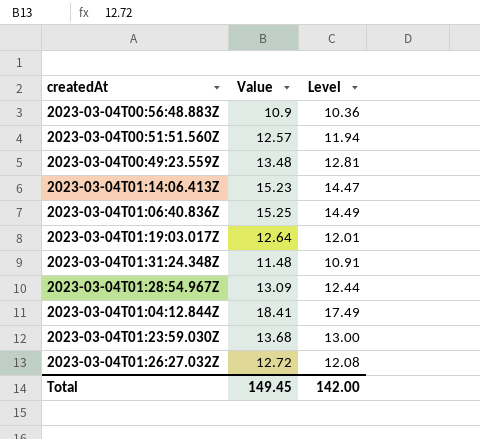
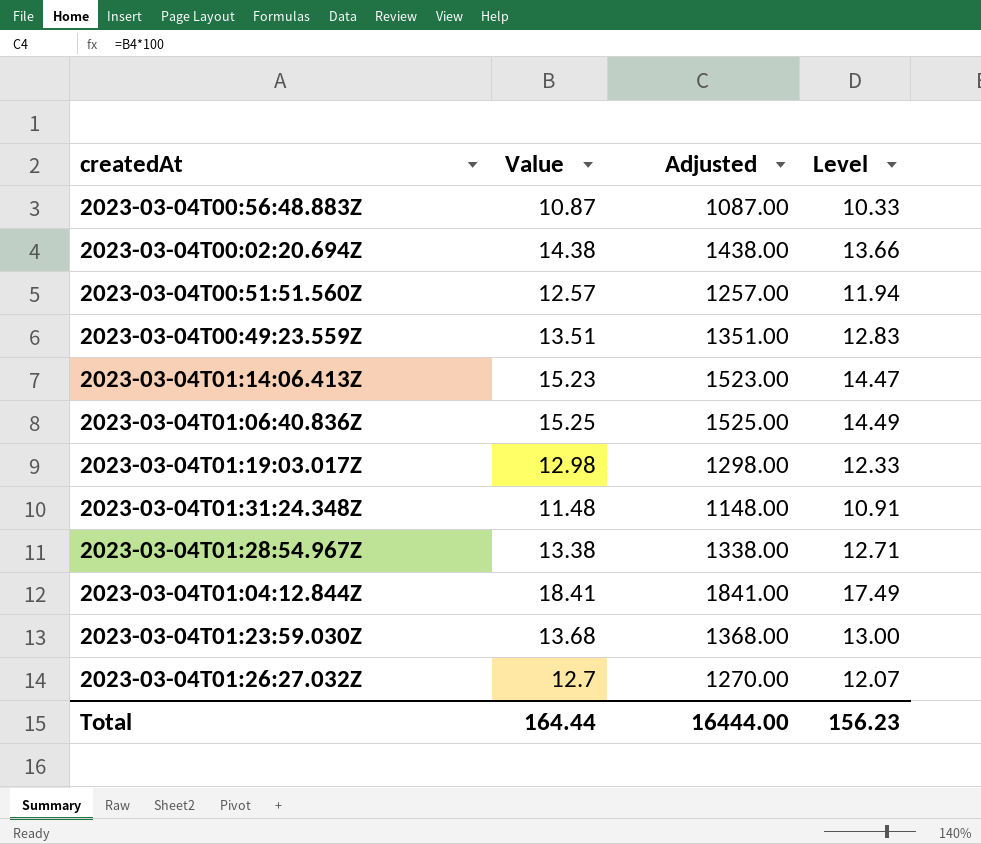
column Adjusted | formula: none -> [Value] * 100
2023-03-04T00:56:48.883Z | Value: 10.9 -> 10.87
2023-03-04T00:56:48.883Z | Level: 10.36 -> 10.33
row 2023-03-04T00:02:20.694Z: none -> 14.38 | 1438.00 | 13.66
2023-03-04T00:49:23.559Z | Value: 13.48 -> 13.51
2023-03-04T00:49:23.559Z | Level: 12.81 -> 12.83
2023-03-04T01:19:03.017Z | Value: 12.64 -> 12.98
2023-03-04T01:19:03.017Z | Level: 12.01 -> 12.33
2023-03-04T01:28:54.967Z | Value: 13.09 -> 13.38
2023-03-04T01:28:54.967Z | Level: 12.44 -> 12.71
2023-03-04T01:26:27.032Z | Value: 12.72 -> 12.7
2023-03-04T01:26:27.032Z | Level: 12.08 -> 12.07
Total | Value: 149.45 -> 164.44
Total | Level: 142.00 -> 156.23

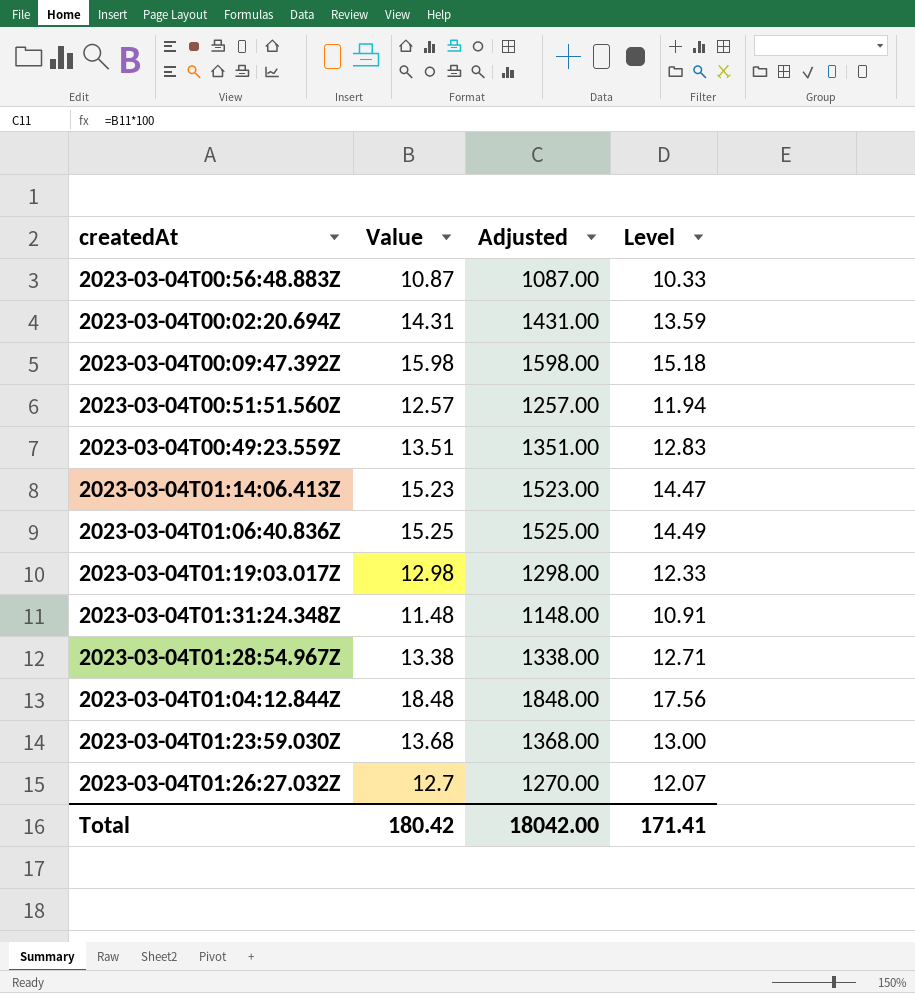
2023-03-04T00:02:20.694Z | Value: 14.38 -> 14.31
2023-03-04T00:02:20.694Z | Adjusted: 1438.00 -> 1431.00
2023-03-04T00:02:20.694Z | Level: 13.66 -> 13.59
row 2023-03-04T00:09:47.392Z: none -> 15.98 | 1598.00 | 15.18
2023-03-04T01:04:12.844Z | Value: 18.41 -> 18.48
2023-03-04T01:04:12.844Z | Adjusted: 1841.00 -> 1848.00
2023-03-04T01:04:12.844Z | Level: 17.49 -> 17.56
Total | Value: 164.44 -> 180.42
Total | Adjusted: 16444.00 -> 18042.00
Total | Level: 156.23 -> 171.41

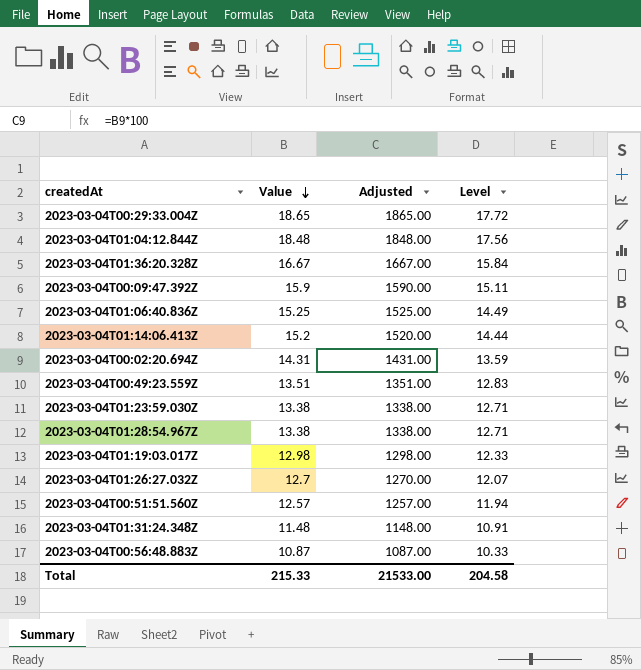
row order: none -> Value descending
row 2023-03-04T00:29:33.004Z: none -> 18.65 | 1865.00 | 17.72
row 2023-03-04T01:36:20.328Z: none -> 16.67 | 1667.00 | 15.84
2023-03-04T00:09:47.392Z | Value: 15.98 -> 15.9
2023-03-04T00:09:47.392Z | Adjusted: 1598.00 -> 1590.00
2023-03-04T00:09:47.392Z | Level: 15.18 -> 15.11
2023-03-04T01:14:06.413Z | Value: 15.23 -> 15.2
2023-03-04T01:14:06.413Z | Adjusted: 1523.00 -> 1520.00
2023-03-04T01:14:06.413Z | Level: 14.47 -> 14.44
2023-03-04T01:23:59.030Z | Value: 13.68 -> 13.38
2023-03-04T01:23:59.030Z | Adjusted: 1368.00 -> 1338.00
2023-03-04T01:23:59.030Z | Level: 13.00 -> 12.71
Total | Value: 180.42 -> 215.33
Total | Adjusted: 18042.00 -> 21533.00
Total | Level: 171.41 -> 204.58

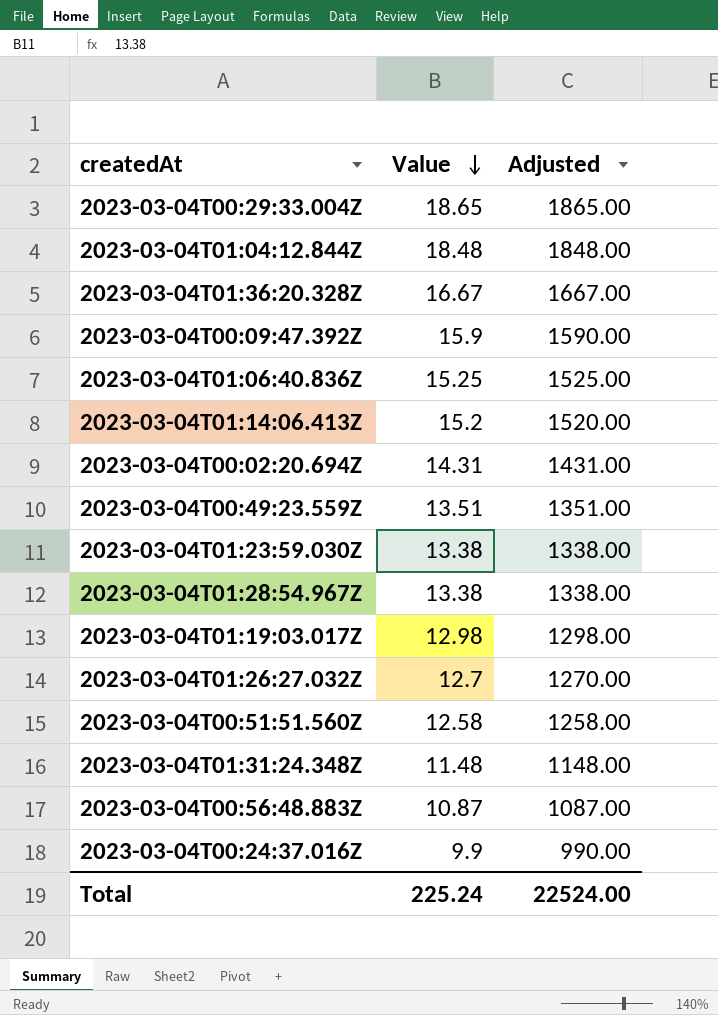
column Level | formula: [Value] * 0.95 -> none
2023-03-04T00:51:51.560Z | Value: 12.57 -> 12.58
2023-03-04T00:51:51.560Z | Adjusted: 1257.00 -> 1258.00
row 2023-03-04T00:24:37.016Z: none -> 9.9 | 990.00
Total | Value: 215.33 -> 225.24
Total | Adjusted: 21533.00 -> 22524.00

